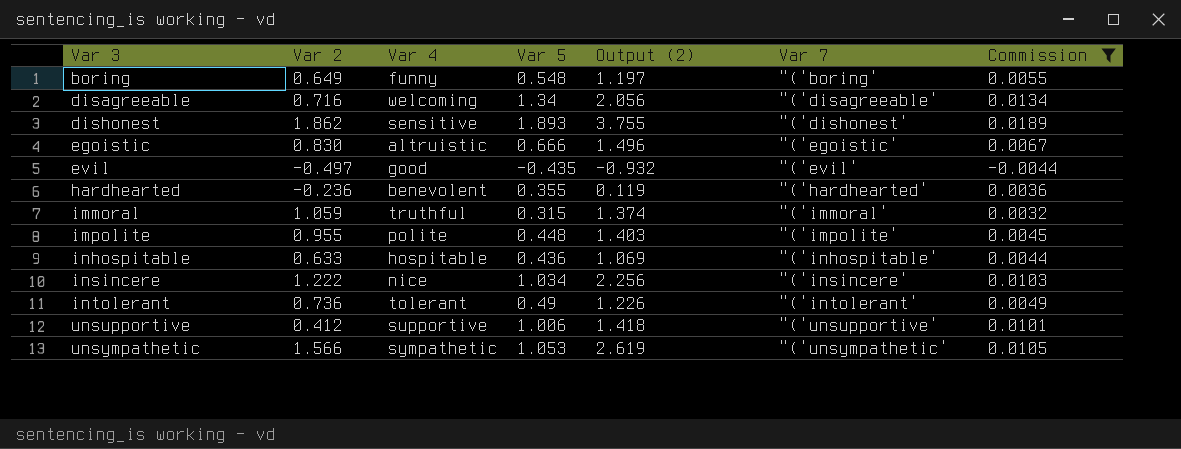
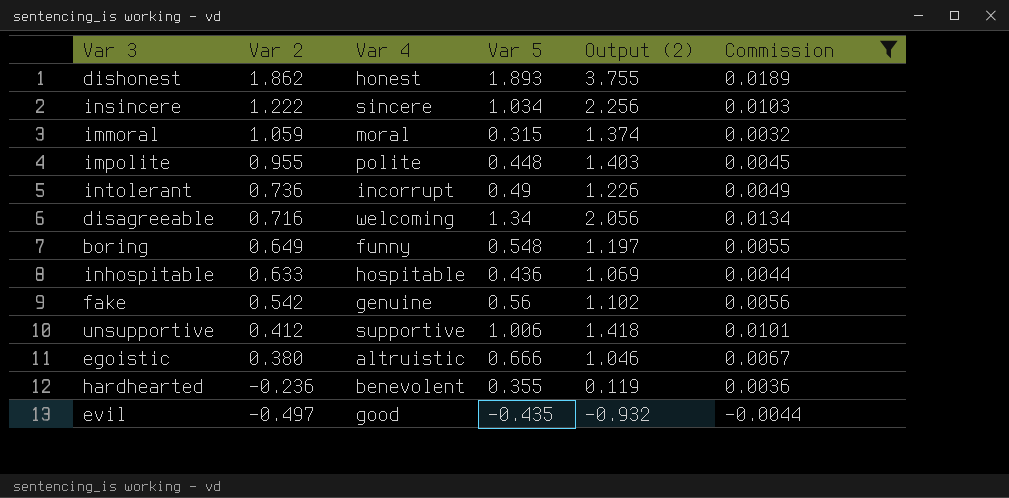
row order: Var 3 ascending -> Var 2 descending
column Var 7 | position: 6 -> none
row unsympathetic: 1.566 | sympathetic | 1.053 | 2.619 | "('unsympathetic' | 0.0105 -> none
dishonest | Var 4: sensitive -> honest
insincere | Var 4: nice -> sincere
immoral | Var 4: truthful -> moral
intolerant | Var 4: tolerant -> incorrupt
row fake: none -> 0.542 | genuine | 0.56 | 1.102 | 0.0056
egoistic | Var 2: 0.830 -> 0.380
egoistic | Output (2): 1.496 -> 1.046

